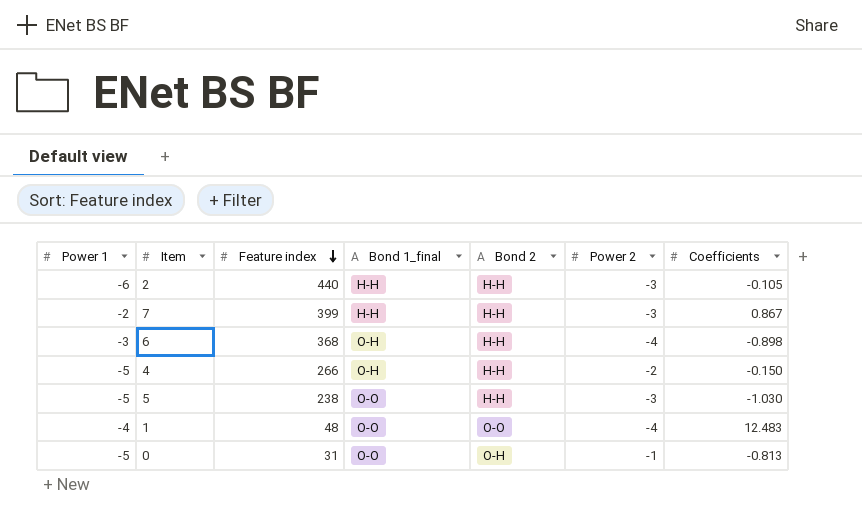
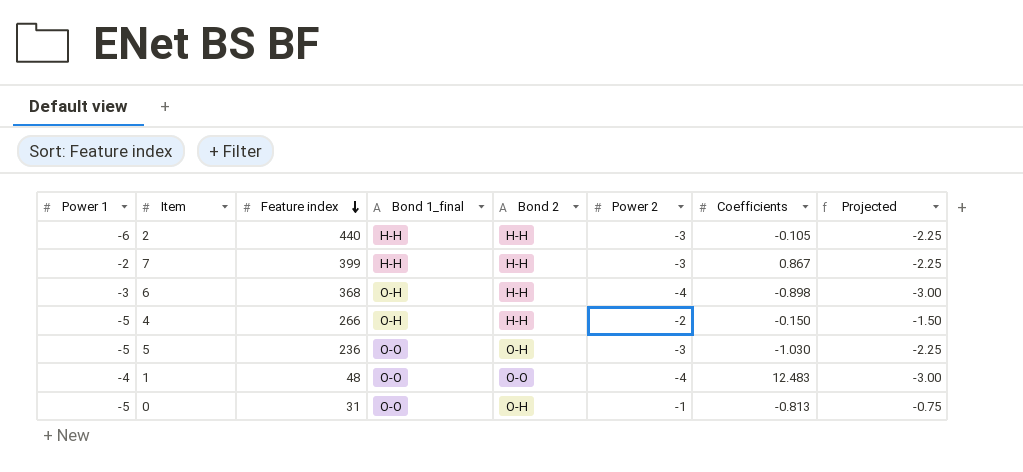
column Projected | formula: none -> [Power 2] * 0.75
5 | Feature index: 238 -> 236
5 | Bond 2: H-H -> O-H

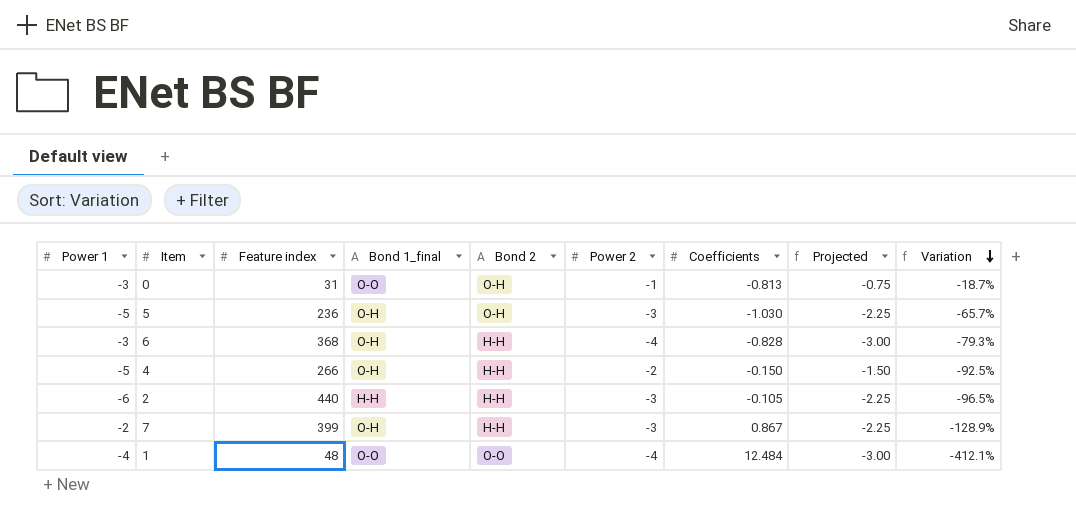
row order: Feature index descending -> Variation descending
column Variation | formula: none -> ([Coefficients] - [Power 2]) / [Power 2]
0 | Power 1: -5 -> -3
5 | Bond 1_final: O-O -> O-H
6 | Coefficients: -0.898 -> -0.828
7 | Bond 1_final: H-H -> O-H
1 | Coefficients: 12.483 -> 12.484

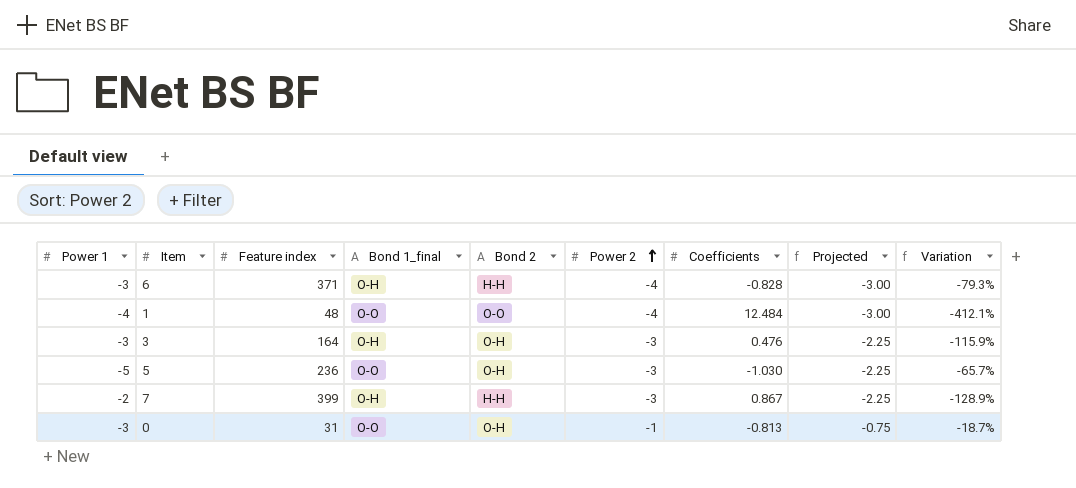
row order: Variation descending -> Power 2 ascending
row 4: -5 | 266 | O-H | H-H | -2 | -0.150 | -1.50 | -92.5% -> none
row 2: -6 | 440 | H-H | H-H | -3 | -0.105 | -2.25 | -96.5% -> none
6 | Feature index: 368 -> 371
row 3: none -> -3 | 164 | O-H | O-H | -3 | 0.476 | -2.25 | -115.9%
5 | Bond 1_final: O-H -> O-O

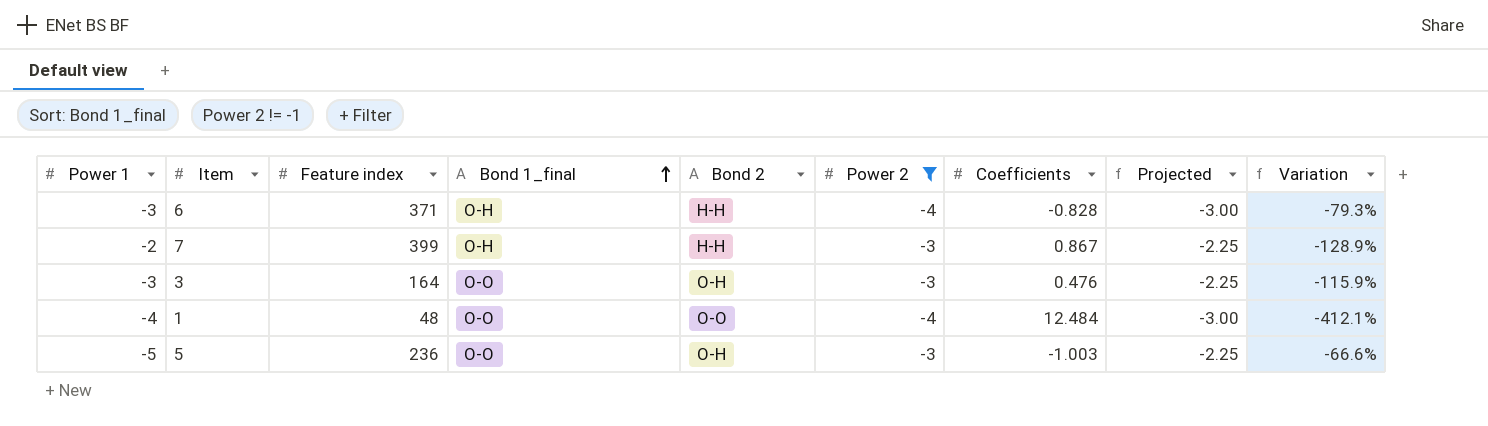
filter: none -> Power 2 != -1
row order: Power 2 ascending -> Bond 1_final ascending
3 | Bond 1_final: O-H -> O-O
5 | Coefficients: -1.030 -> -1.003
5 | Variation: -65.7% -> -66.6%

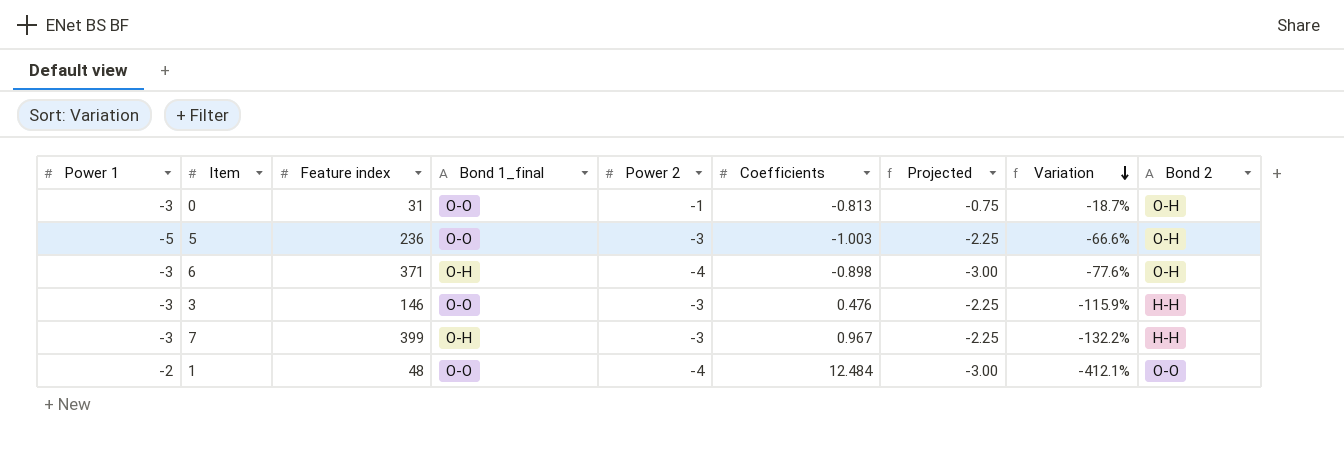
filter: Power 2 != -1 -> none
row order: Bond 1_final ascending -> Variation descending
column Bond 2 | position: 5 -> 9
6 | Coefficients: -0.828 -> -0.898
6 | Variation: -79.3% -> -77.6%
6 | Bond 2: H-H -> O-H
3 | Feature index: 164 -> 146
3 | Bond 2: O-H -> H-H
7 | Power 1: -2 -> -3
7 | Coefficients: 0.867 -> 0.967
7 | Variation: -128.9% -> -132.2%
1 | Power 1: -4 -> -2

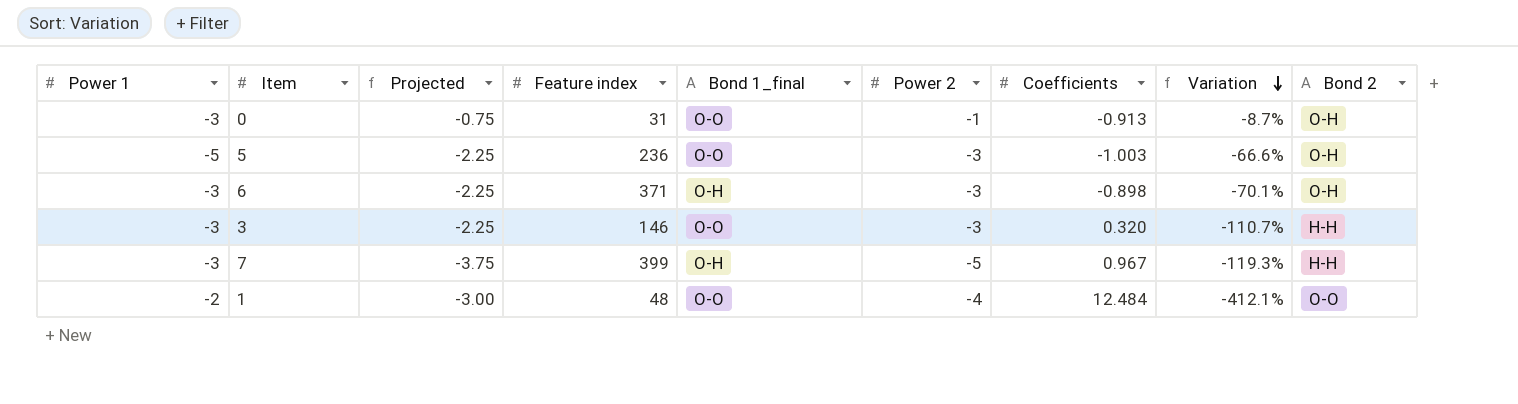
column Projected | position: 7 -> 3
0 | Coefficients: -0.813 -> -0.913
0 | Variation: -18.7% -> -8.7%
6 | Projected: -3.00 -> -2.25
6 | Power 2: -4 -> -3
6 | Variation: -77.6% -> -70.1%
3 | Coefficients: 0.476 -> 0.320
3 | Variation: -115.9% -> -110.7%
7 | Projected: -2.25 -> -3.75
7 | Power 2: -3 -> -5
7 | Variation: -132.2% -> -119.3%

